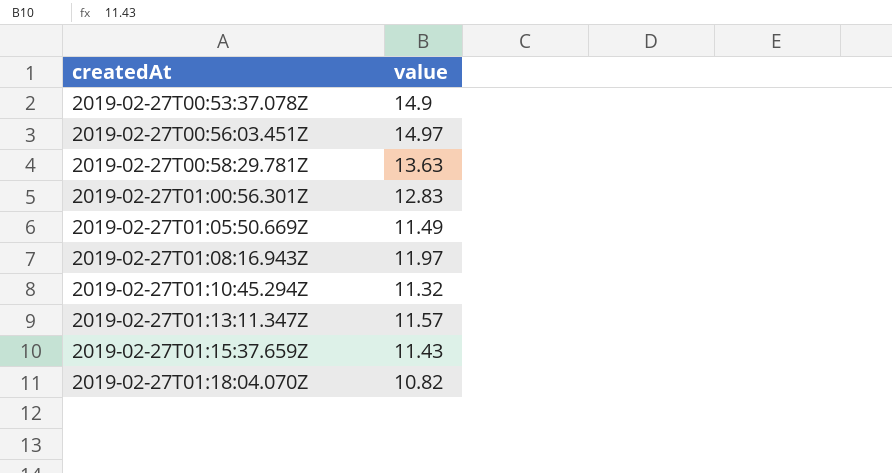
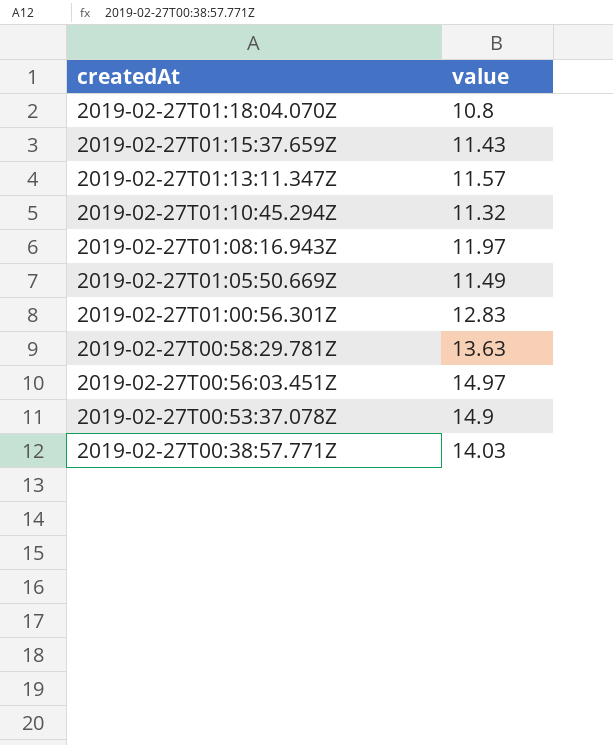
row order: createdAt ascending -> createdAt descending
2019-02-27T01:18:04.070Z | value: 10.82 -> 10.8
row 2019-02-27T00:38:57.771Z: none -> 14.03

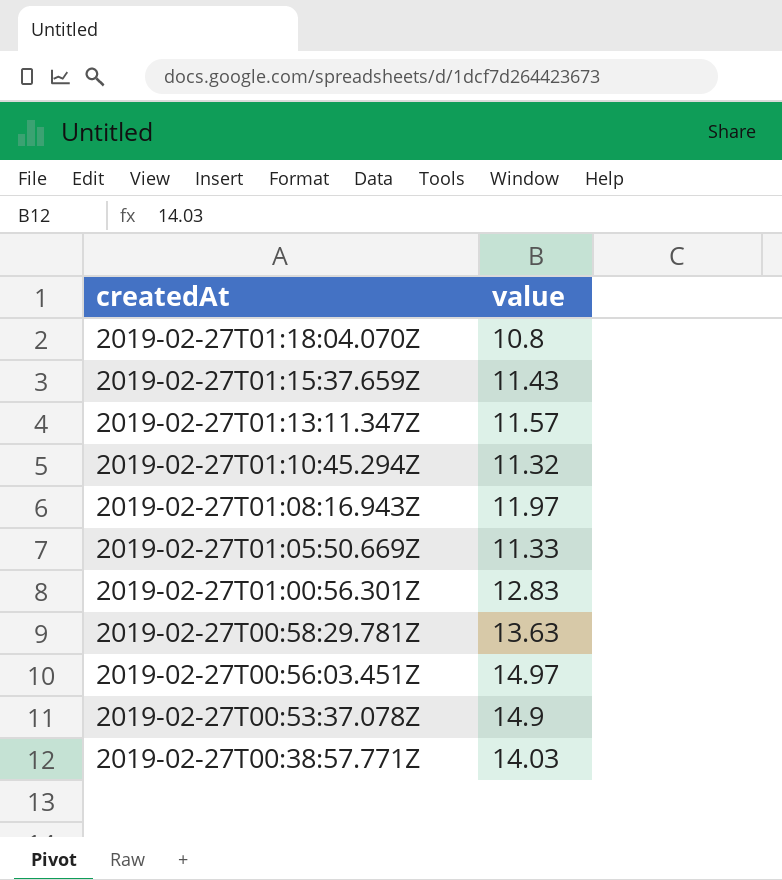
2019-02-27T01:05:50.669Z | value: 11.49 -> 11.33

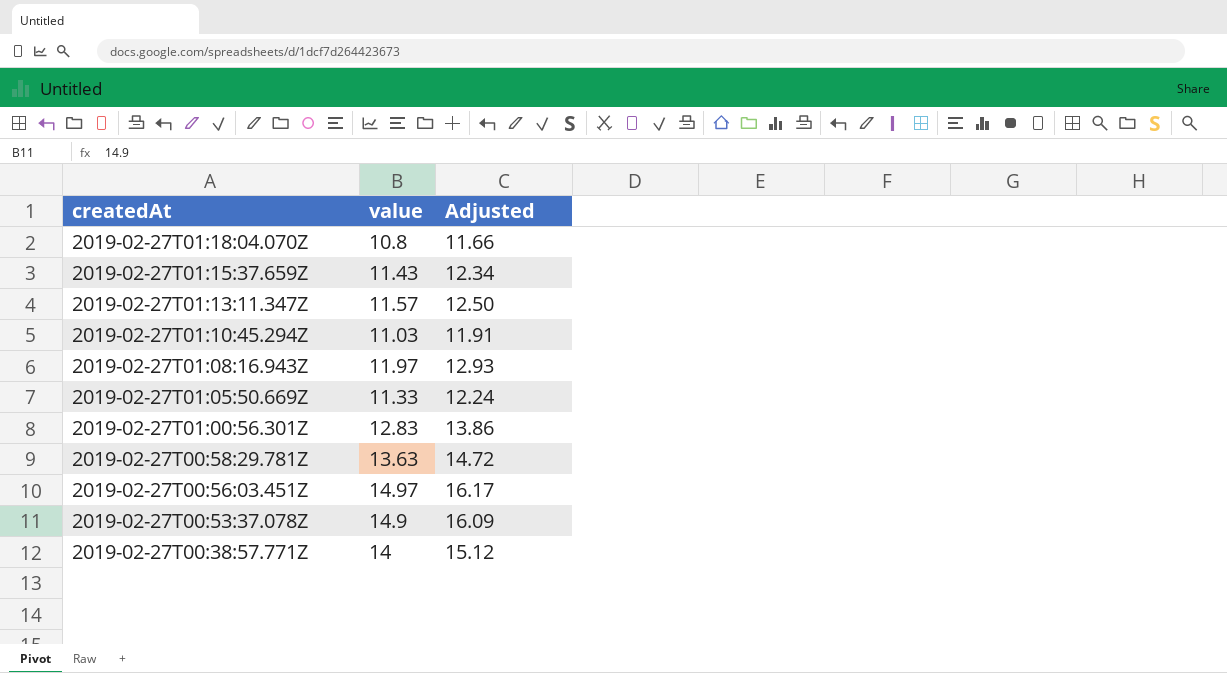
column Adjusted | formula: none -> [value] * 1.08
2019-02-27T01:10:45.294Z | value: 11.32 -> 11.03
2019-02-27T00:38:57.771Z | value: 14.03 -> 14

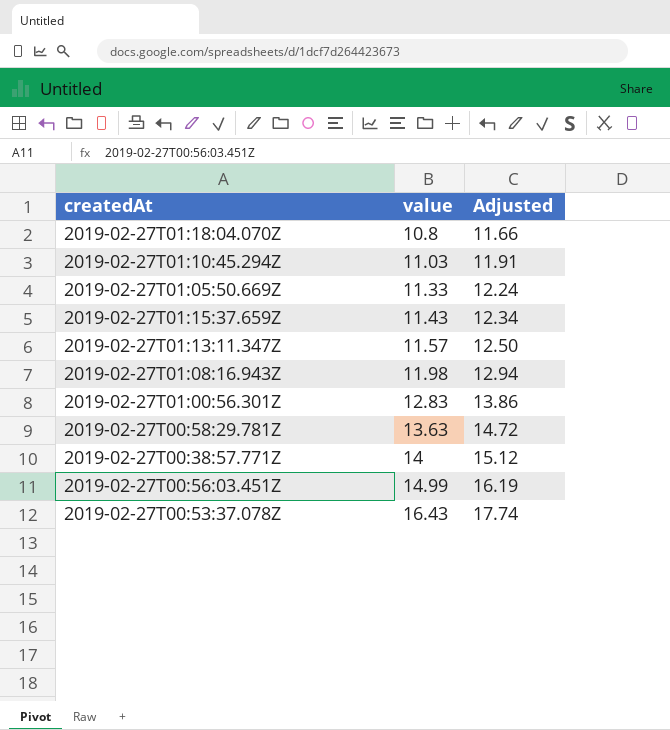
row order: createdAt descending -> value ascending
2019-02-27T01:08:16.943Z | value: 11.97 -> 11.98
2019-02-27T01:08:16.943Z | Adjusted: 12.93 -> 12.94
2019-02-27T00:56:03.451Z | value: 14.97 -> 14.99
2019-02-27T00:56:03.451Z | Adjusted: 16.17 -> 16.19
2019-02-27T00:53:37.078Z | value: 14.9 -> 16.43
2019-02-27T00:53:37.078Z | Adjusted: 16.09 -> 17.74

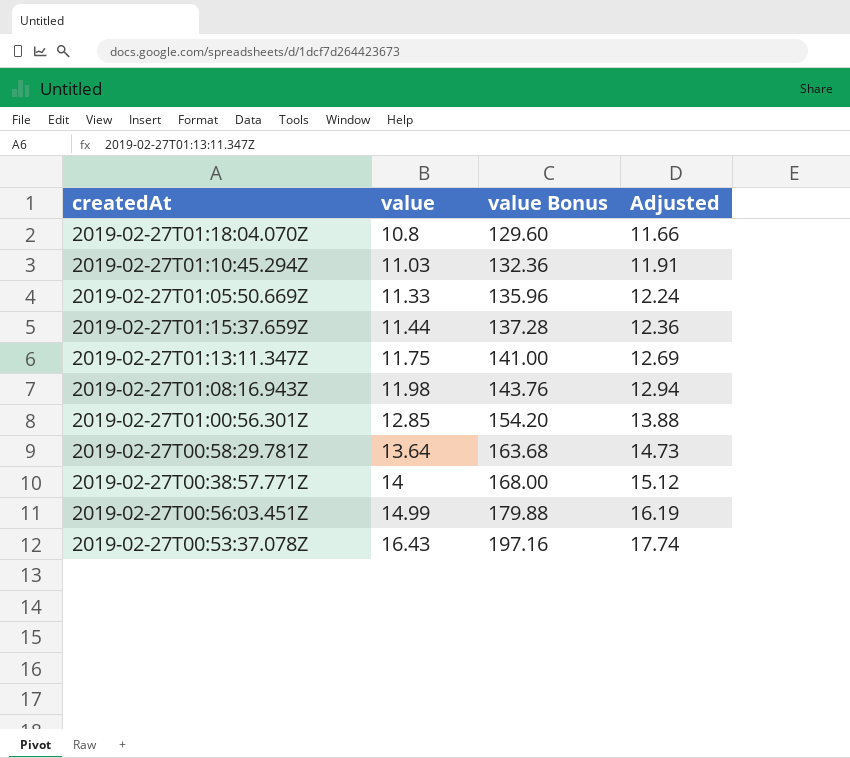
column value Bonus | formula: none -> [value] * 12
2019-02-27T01:15:37.659Z | value: 11.43 -> 11.44
2019-02-27T01:15:37.659Z | Adjusted: 12.34 -> 12.36
2019-02-27T01:13:11.347Z | value: 11.57 -> 11.75
2019-02-27T01:13:11.347Z | Adjusted: 12.50 -> 12.69
2019-02-27T01:00:56.301Z | value: 12.83 -> 12.85
2019-02-27T01:00:56.301Z | Adjusted: 13.86 -> 13.88
2019-02-27T00:58:29.781Z | value: 13.63 -> 13.64
2019-02-27T00:58:29.781Z | Adjusted: 14.72 -> 14.73

